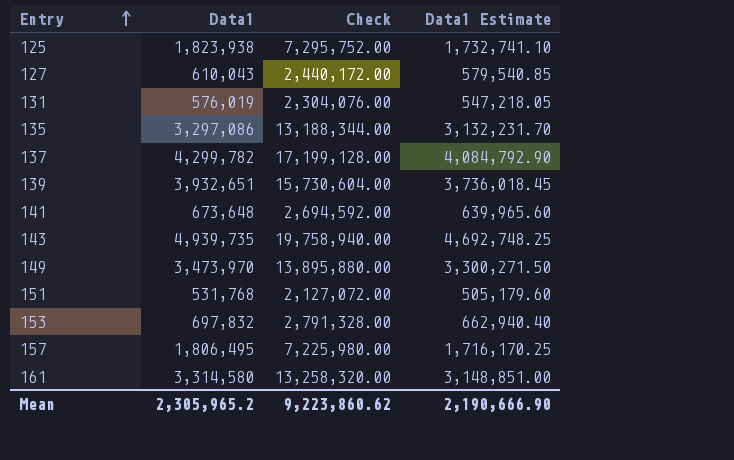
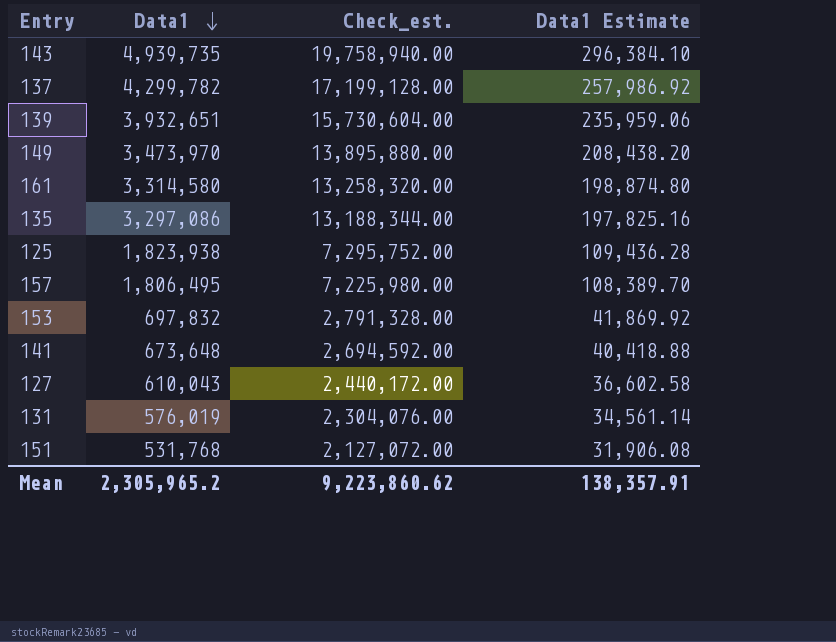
row order: Entry ascending -> Data1 descending
column name: Check -> Check_est.
column Data1 Estimate | formula: [Data1] * 0.95 -> [Data1] * 0.06
Mean | Data1 Estimate: 2,190,666.90 -> 138,357.91

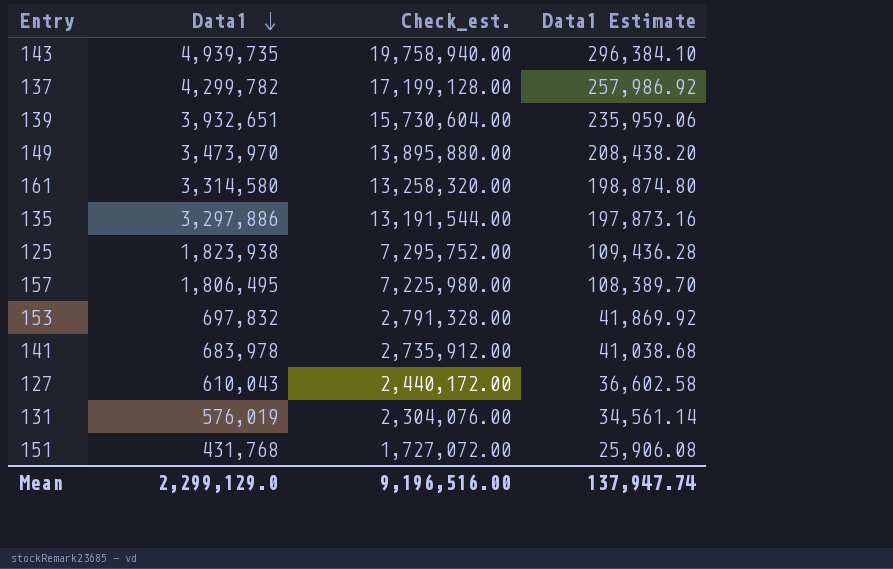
135 | Data1: 3,297,086 -> 3,297,886
135 | Check_est.: 13,188,344.00 -> 13,191,544.00
135 | Data1 Estimate: 197,825.16 -> 197,873.16
141 | Data1: 673,648 -> 683,978
141 | Check_est.: 2,694,592.00 -> 2,735,912.00
141 | Data1 Estimate: 40,418.88 -> 41,038.68
151 | Data1: 531,768 -> 431,768
151 | Check_est.: 2,127,072.00 -> 1,727,072.00
151 | Data1 Estimate: 31,906.08 -> 25,906.08
Mean | Data1: 2,305,965.2 -> 2,299,129.0
Mean | Check_est.: 9,223,860.62 -> 9,196,516.00
Mean | Data1 Estimate: 138,357.91 -> 137,947.74

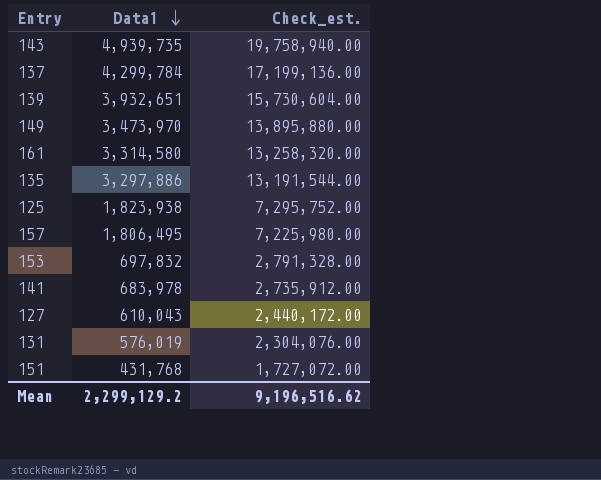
column Data1 Estimate | formula: [Data1] * 0.06 -> none
137 | Data1: 4,299,782 -> 4,299,784
137 | Check_est.: 17,199,128.00 -> 17,199,136.00
Mean | Data1: 2,299,129.0 -> 2,299,129.2
Mean | Check_est.: 9,196,516.00 -> 9,196,516.62

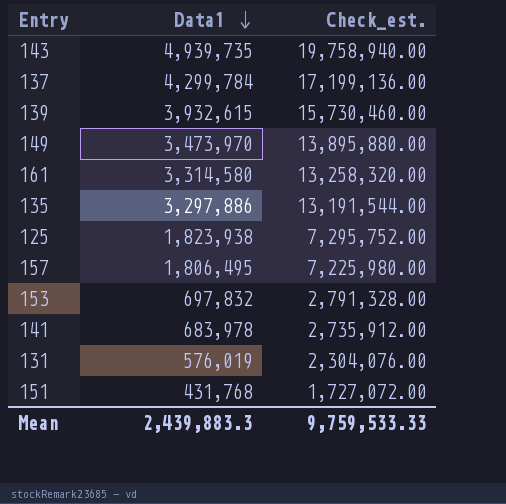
row 127: 610,043 | 2,440,172.00 -> none
139 | Data1: 3,932,651 -> 3,932,615
139 | Check_est.: 15,730,604.00 -> 15,730,460.00
Mean | Data1: 2,299,129.2 -> 2,439,883.3
Mean | Check_est.: 9,196,516.62 -> 9,759,533.33

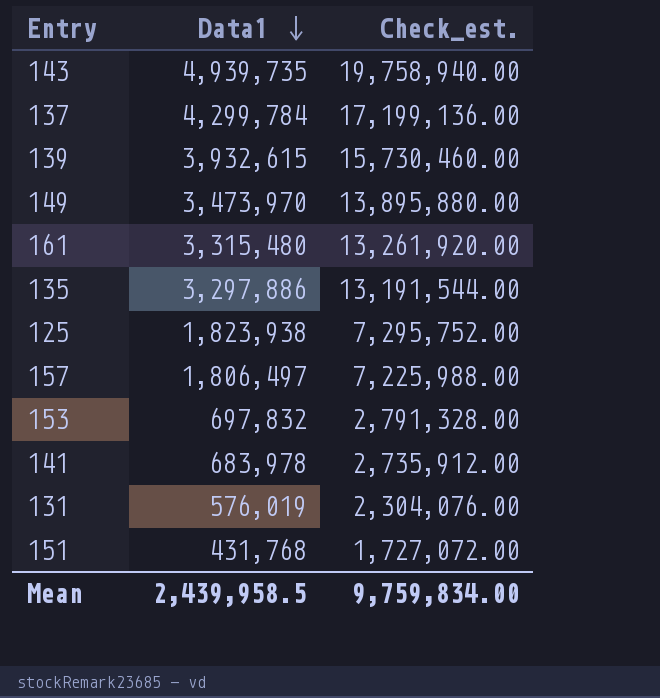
161 | Data1: 3,314,580 -> 3,315,480
161 | Check_est.: 13,258,320.00 -> 13,261,920.00
157 | Data1: 1,806,495 -> 1,806,497
157 | Check_est.: 7,225,980.00 -> 7,225,988.00
Mean | Data1: 2,439,883.3 -> 2,439,958.5
Mean | Check_est.: 9,759,533.33 -> 9,759,834.00

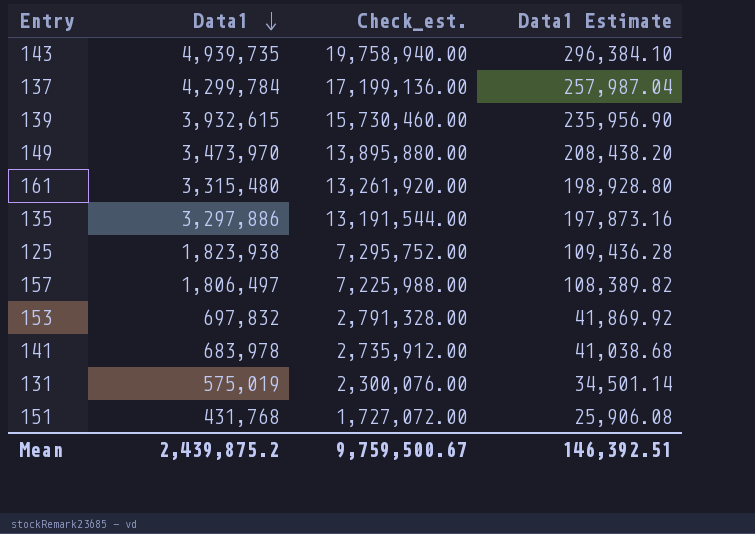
column Data1 Estimate | formula: none -> [Data1] * 0.06
131 | Data1: 576,019 -> 575,019
131 | Check_est.: 2,304,076.00 -> 2,300,076.00
Mean | Data1: 2,439,958.5 -> 2,439,875.2
Mean | Check_est.: 9,759,834.00 -> 9,759,500.67

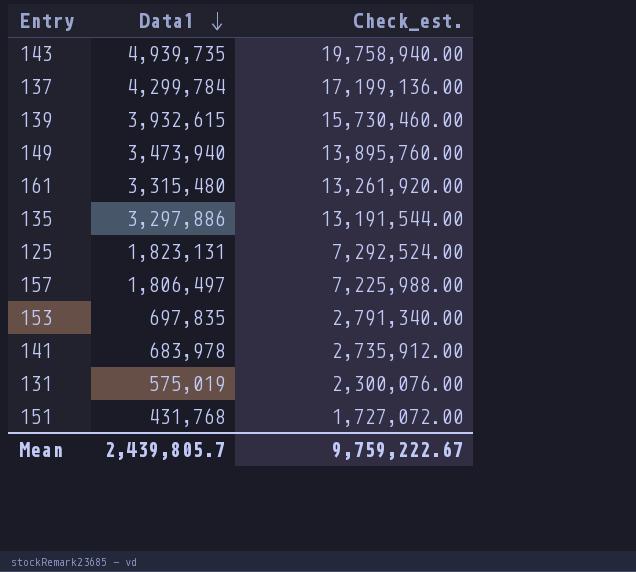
column Data1 Estimate | formula: [Data1] * 0.06 -> none
149 | Data1: 3,473,970 -> 3,473,940
149 | Check_est.: 13,895,880.00 -> 13,895,760.00
125 | Data1: 1,823,938 -> 1,823,131
125 | Check_est.: 7,295,752.00 -> 7,292,524.00
153 | Data1: 697,832 -> 697,835
153 | Check_est.: 2,791,328.00 -> 2,791,340.00
Mean | Data1: 2,439,875.2 -> 2,439,805.7
Mean | Check_est.: 9,759,500.67 -> 9,759,222.67

